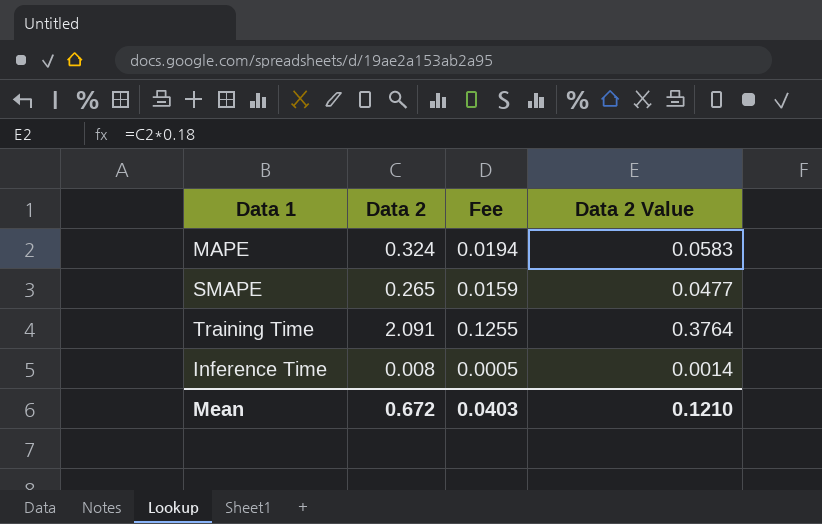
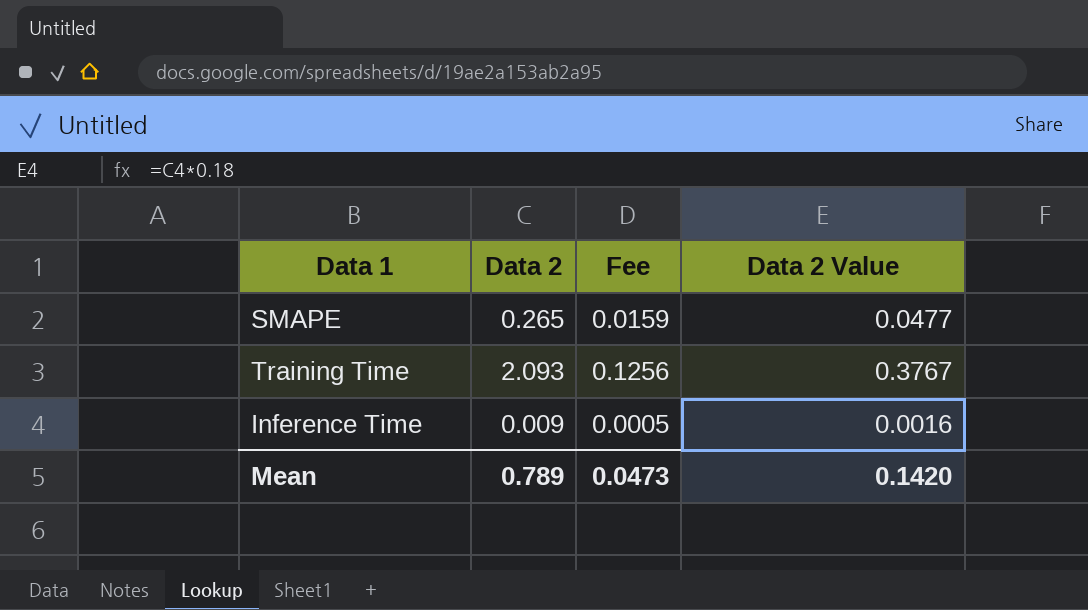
row MAPE: 0.324 | 0.0194 | 0.0583 -> none
Training Time | Data 2: 2.091 -> 2.093
Training Time | Fee: 0.1255 -> 0.1256
Training Time | Data 2 Value: 0.3764 -> 0.3767
Inference Time | Data 2: 0.008 -> 0.009
Inference Time | Data 2 Value: 0.0014 -> 0.0016
Mean | Data 2: 0.672 -> 0.789
Mean | Fee: 0.0403 -> 0.0473
Mean | Data 2 Value: 0.1210 -> 0.1420

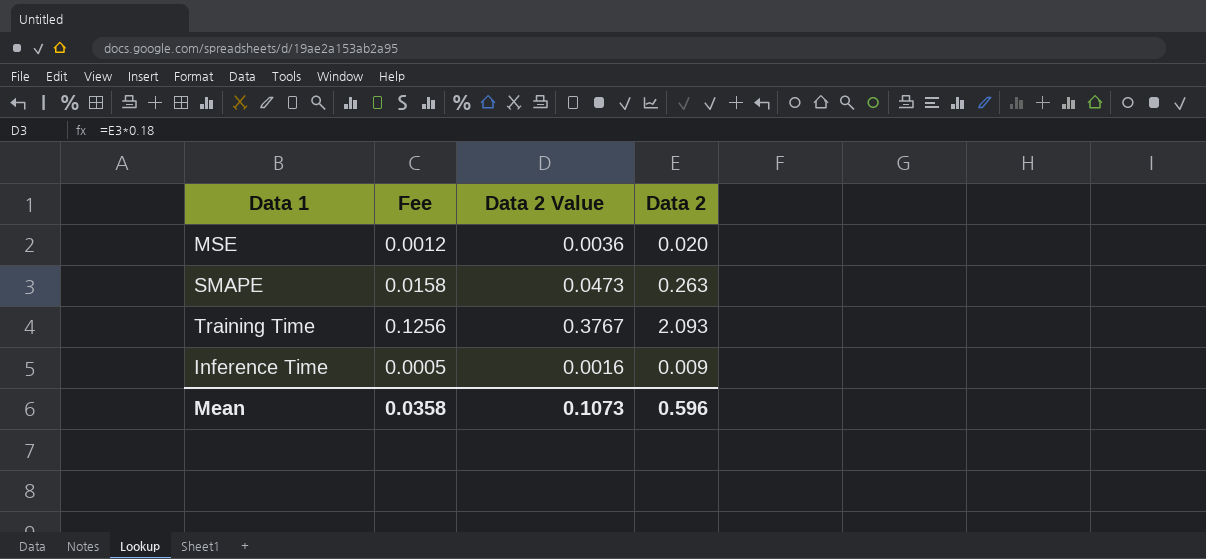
column Data 2 | position: 2 -> 4
row MSE: none -> 0.0012 | 0.0036 | 0.020
SMAPE | Fee: 0.0159 -> 0.0158
SMAPE | Data 2 Value: 0.0477 -> 0.0473
SMAPE | Data 2: 0.265 -> 0.263
Mean | Fee: 0.0473 -> 0.0358
Mean | Data 2 Value: 0.1420 -> 0.1073
Mean | Data 2: 0.789 -> 0.596

